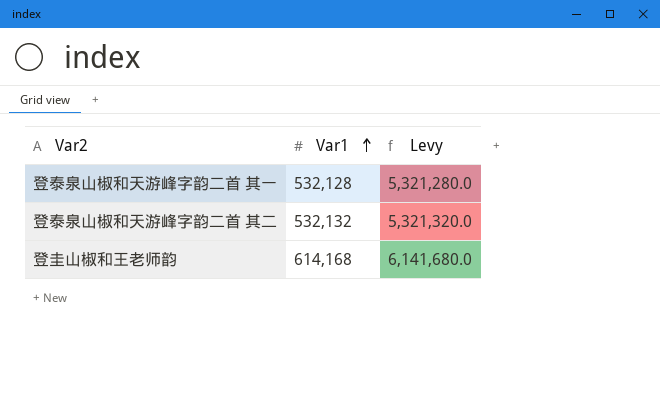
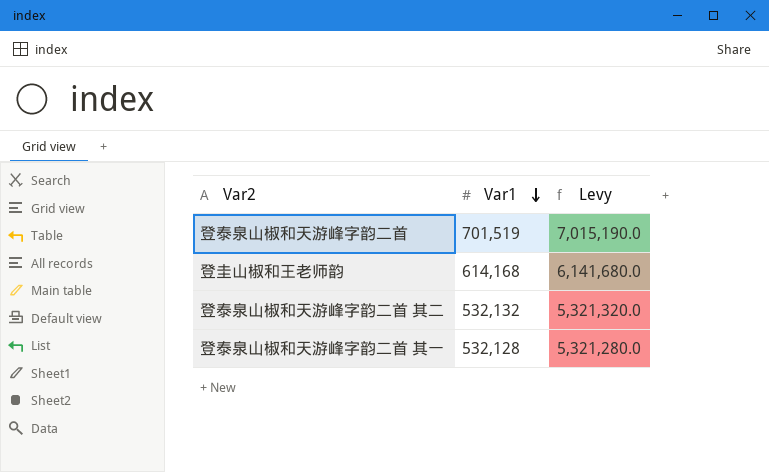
row order: Var1 ascending -> Var1 descending
row 登泰泉山椒和天游峰字韵二首: none -> 701,519 | 7,015,190.0

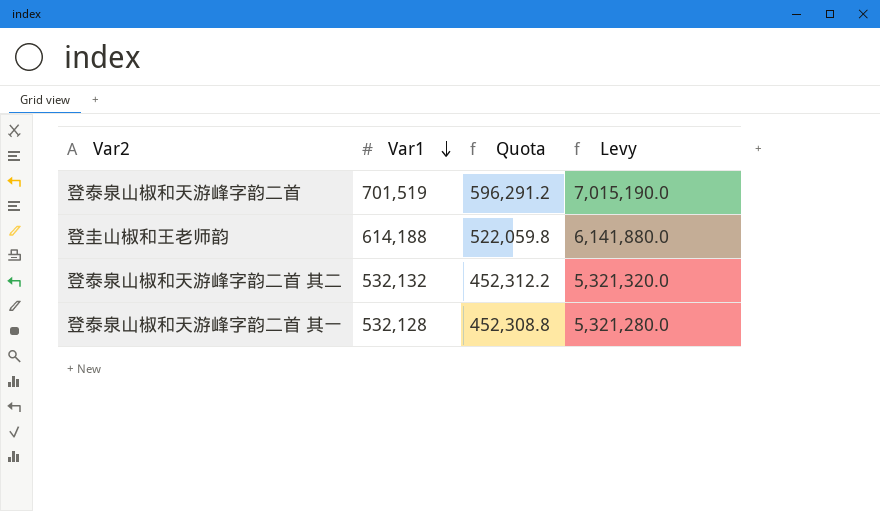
column Quota | formula: none -> [Var1] * 0.85
登圭山椒和王老师韵 | Var1: 614,168 -> 614,188
登圭山椒和王老师韵 | Levy: 6,141,680.0 -> 6,141,880.0

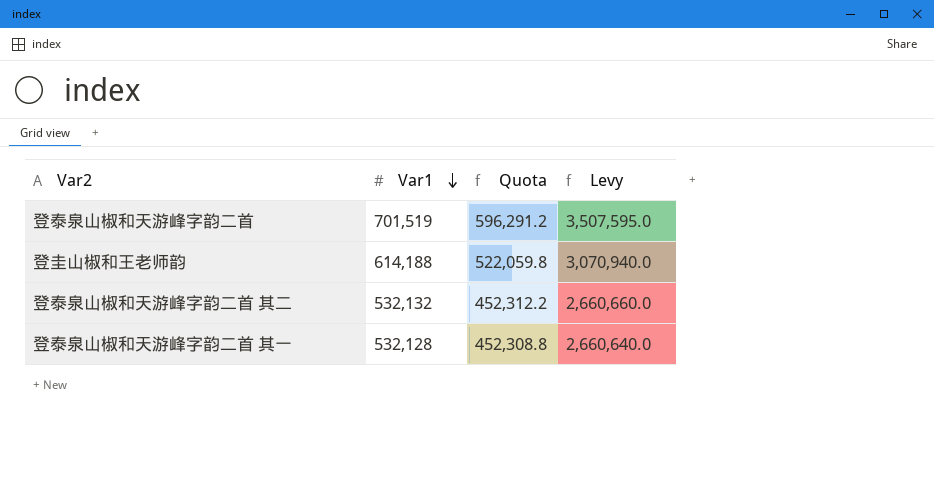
column Levy | formula: [Var1] * 10 -> [Var1] * 5

